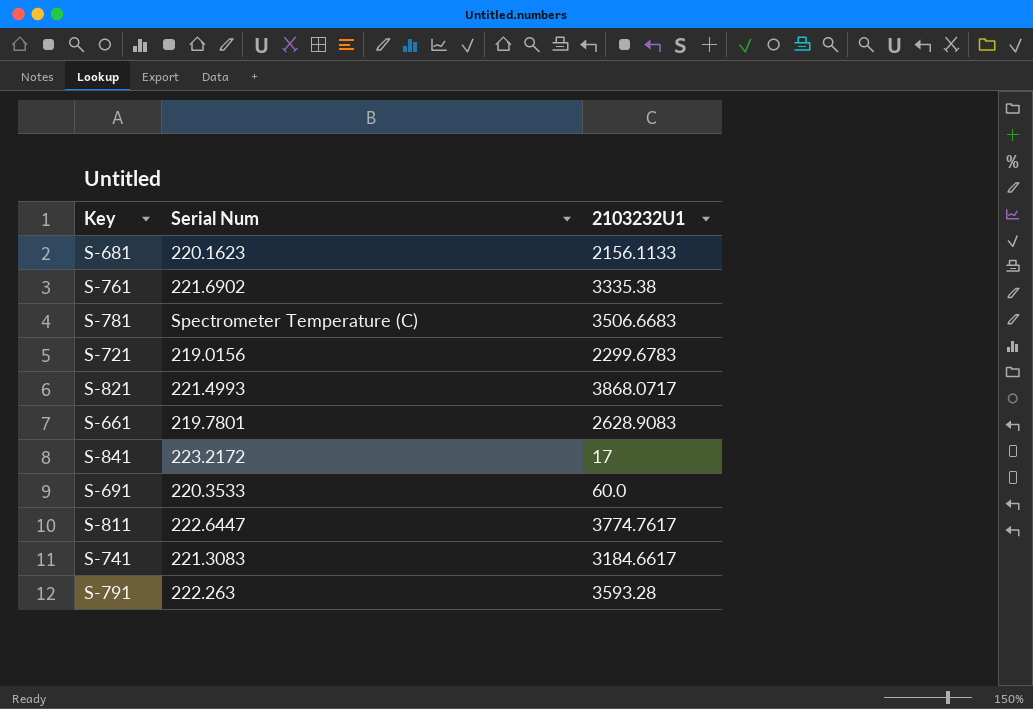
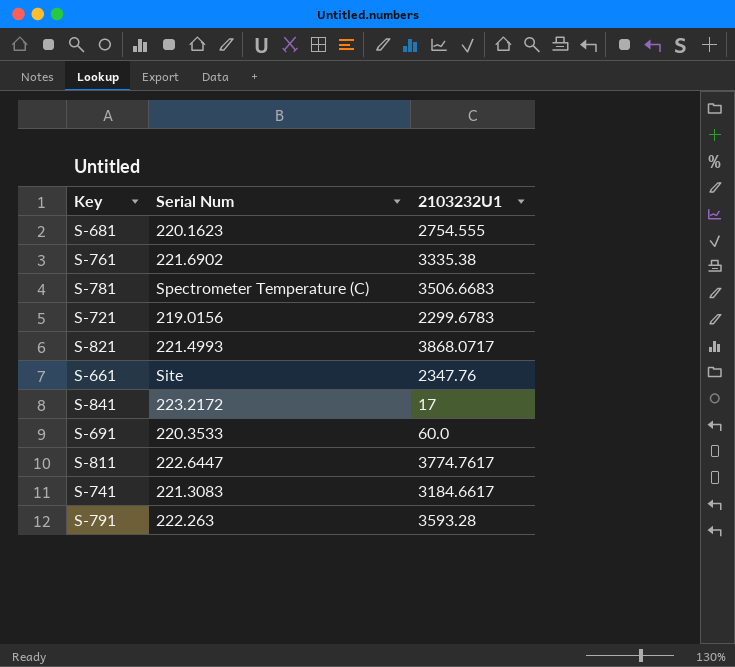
S-681 | 2103232U1: 2156.1133 -> 2754.555
S-661 | Serial Num: 219.7801 -> Site
S-661 | 2103232U1: 2628.9083 -> 2347.76

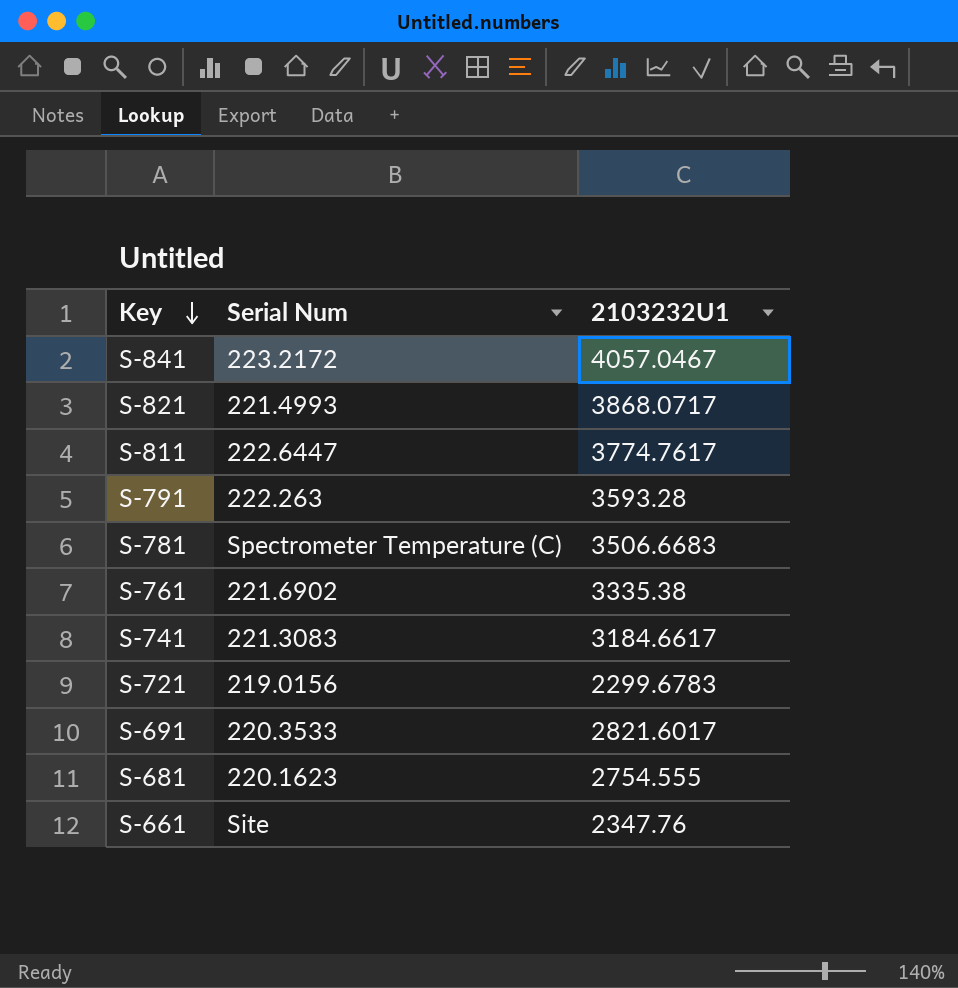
row order: none -> Key descending
S-841 | 2103232U1: 17 -> 4057.0467
S-691 | 2103232U1: 60.0 -> 2821.6017

